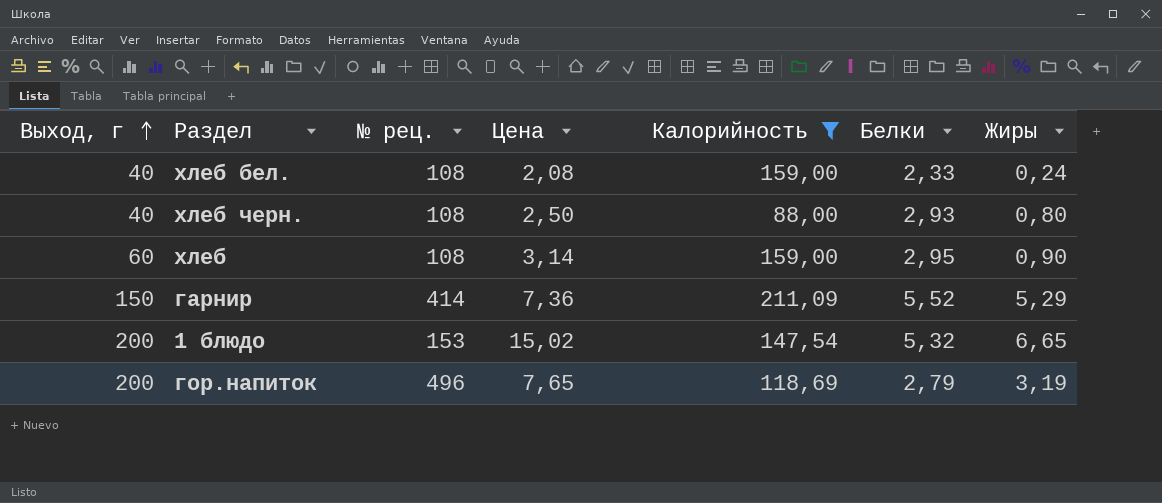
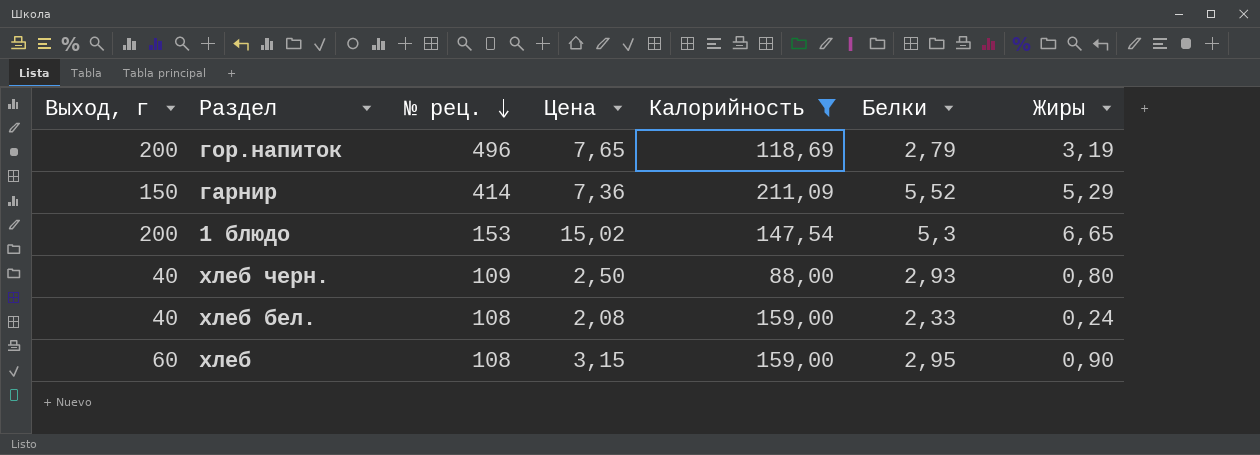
row order: Выход, г ascending -> № рец. descending
1 блюдо | Белки: 5,32 -> 5,3
хлеб черн. | № рец.: 108 -> 109
хлеб | Цена: 3,14 -> 3,15

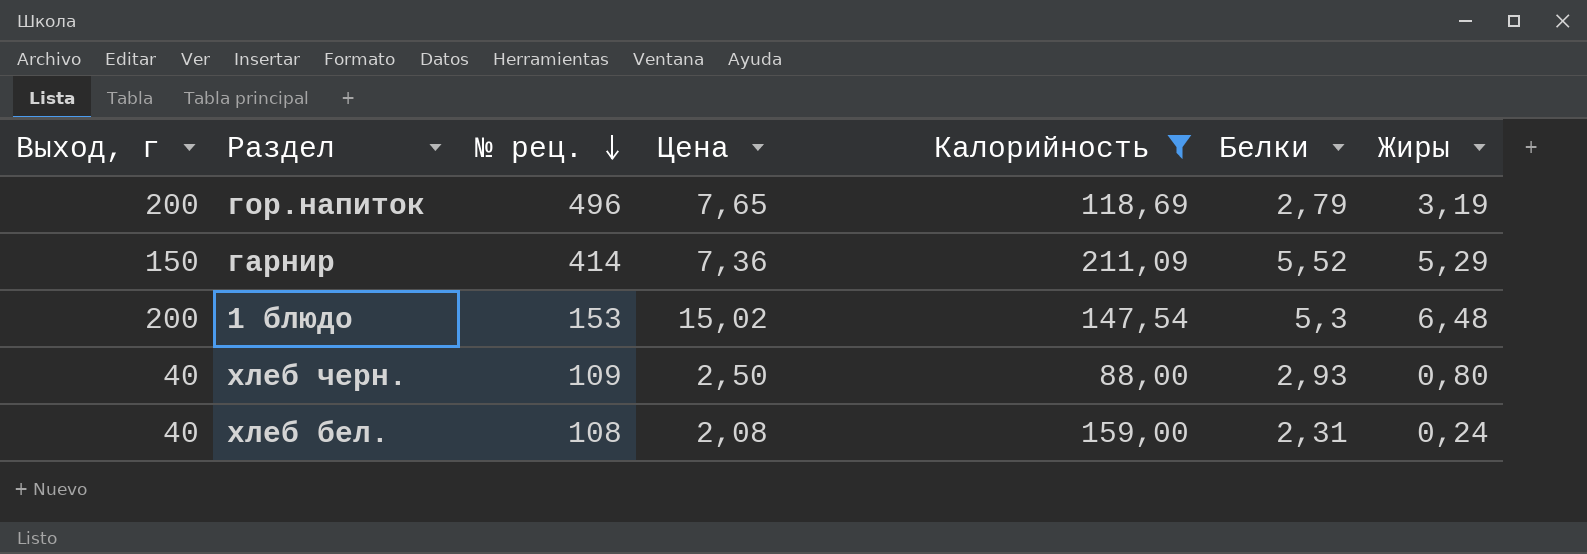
row хлеб: 60 | 108 | 3,15 | 159,00 | 2,95 | 0,90 -> none
1 блюдо | Жиры: 6,65 -> 6,48
хлеб бел. | Белки: 2,33 -> 2,31

